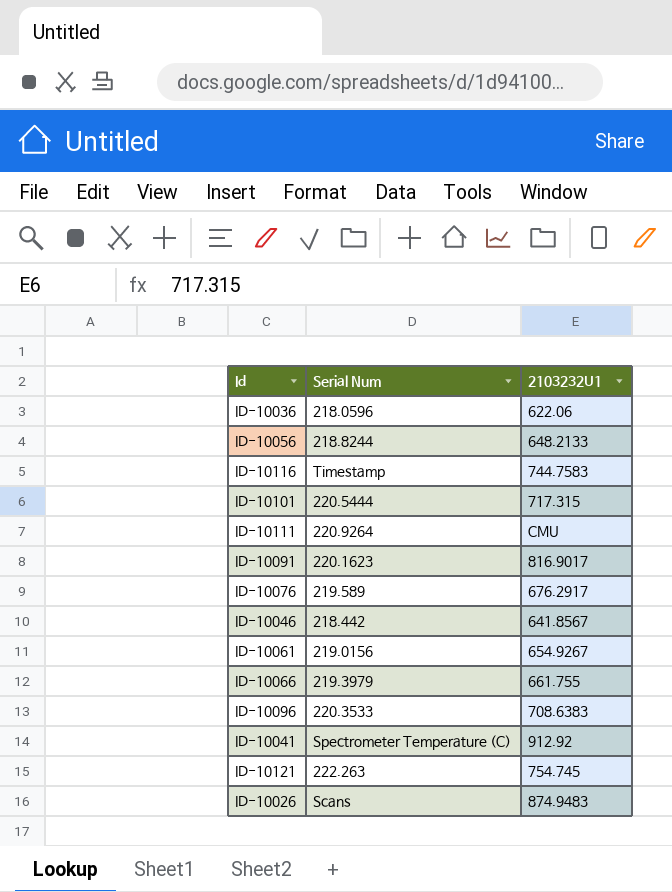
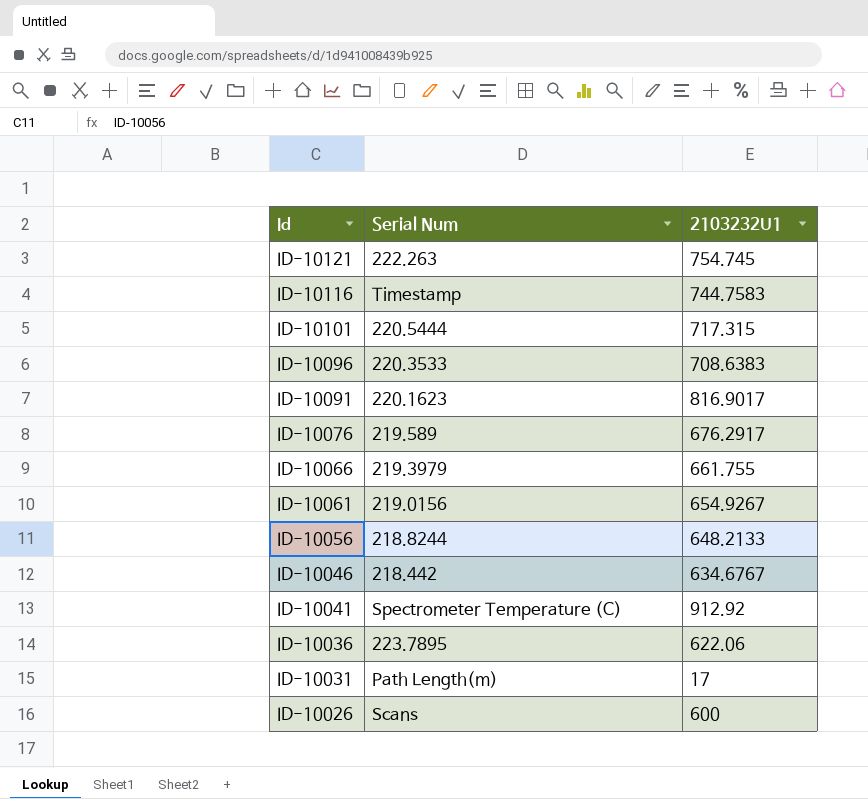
row order: none -> Id descending
row ID-10111: 220.9264 | CMU -> none
ID-10046 | 2103232U1: 641.8567 -> 634.6767
ID-10036 | Serial Num: 218.0596 -> 223.7895
row ID-10031: none -> Path Length(m) | 17
ID-10026 | 2103232U1: 874.9483 -> 600

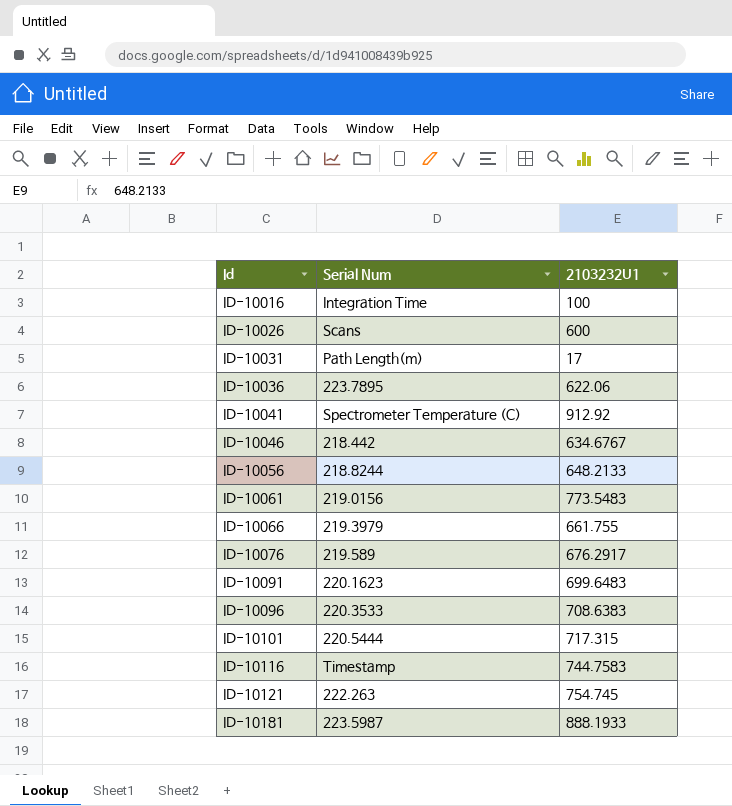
row order: Id descending -> Id ascending
row ID-10016: none -> Integration Time | 100
ID-10061 | 2103232U1: 654.9267 -> 773.5483
ID-10091 | 2103232U1: 816.9017 -> 699.6483
row ID-10181: none -> 223.5987 | 888.1933

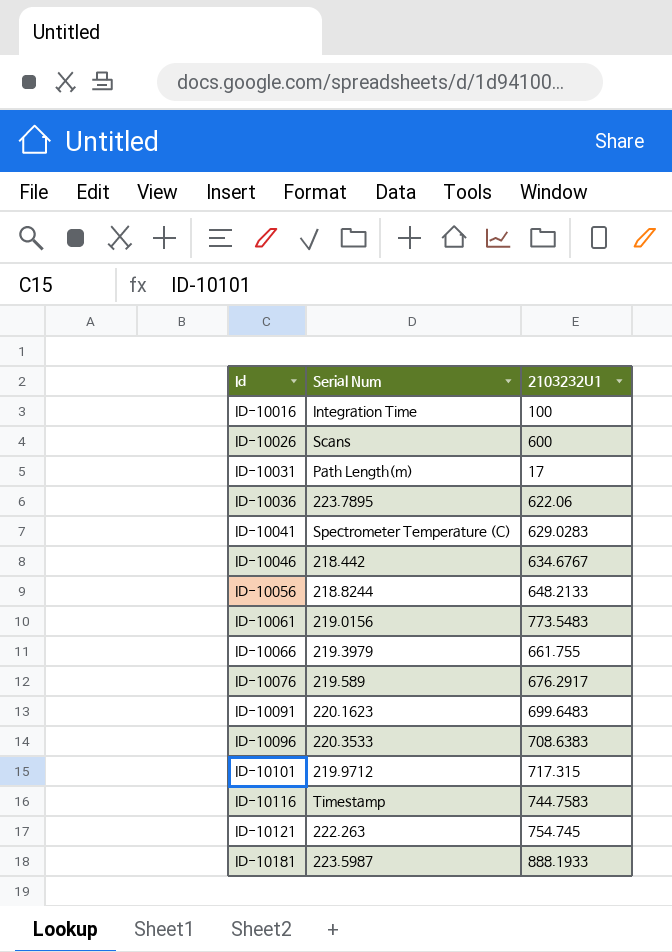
ID-10041 | 2103232U1: 912.92 -> 629.0283
ID-10101 | Serial Num: 220.5444 -> 219.9712

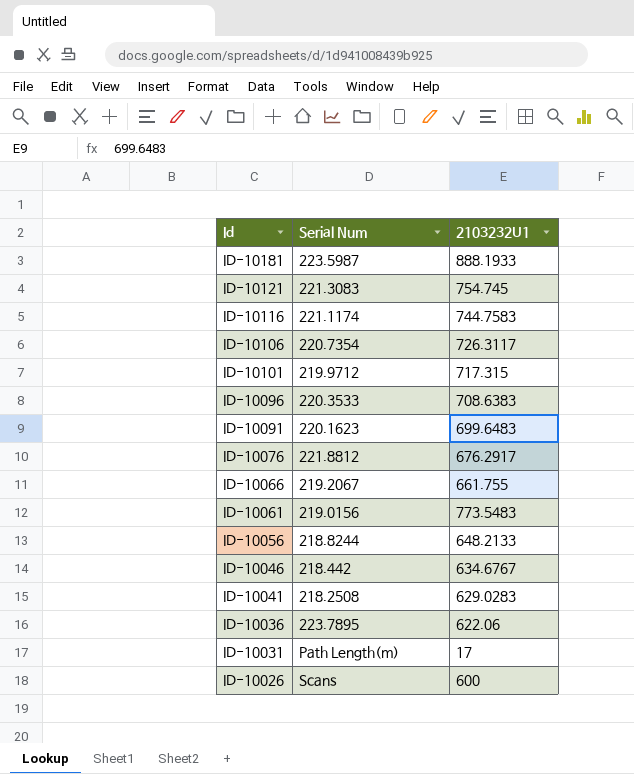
row order: Id ascending -> Id descending
row ID-10016: Integration Time | 100 -> none
ID-10121 | Serial Num: 222.263 -> 221.3083
ID-10116 | Serial Num: Timestamp -> 221.1174
row ID-10106: none -> 220.7354 | 726.3117
ID-10076 | Serial Num: 219.589 -> 221.8812
ID-10066 | Serial Num: 219.3979 -> 219.2067
ID-10041 | Serial Num: Spectrometer Temperature (C) -> 218.2508

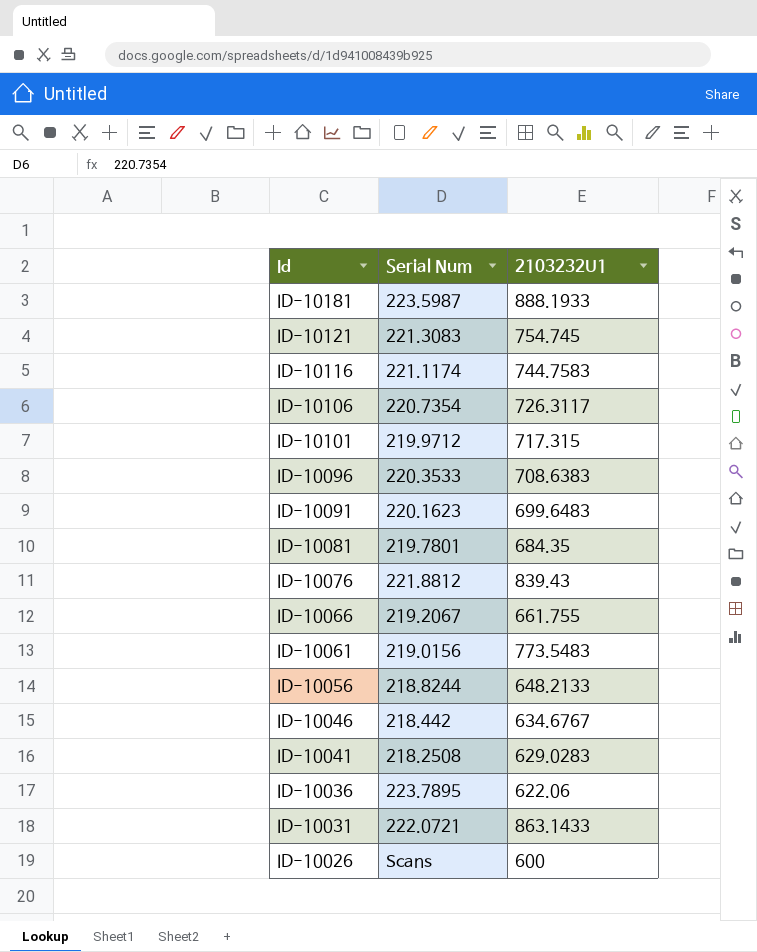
row ID-10081: none -> 219.7801 | 684.35
ID-10076 | 2103232U1: 676.2917 -> 839.43
ID-10031 | Serial Num: Path Length(m) -> 222.0721
ID-10031 | 2103232U1: 17 -> 863.1433

